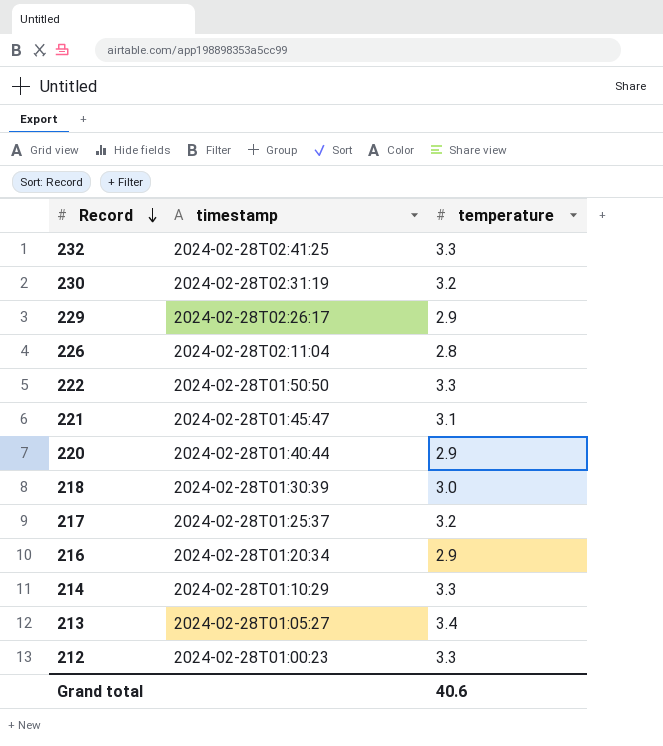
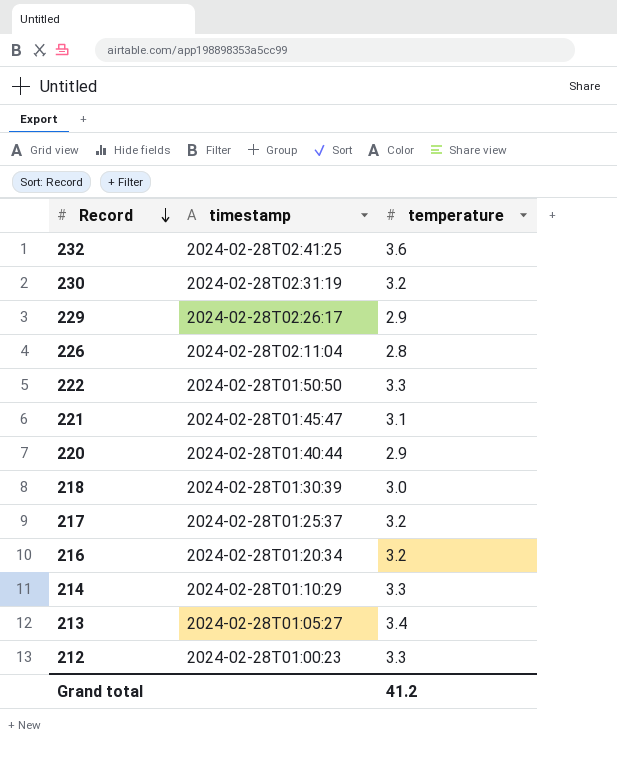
232 | temperature: 3.3 -> 3.6
216 | temperature: 2.9 -> 3.2
Grand total | temperature: 40.6 -> 41.2

